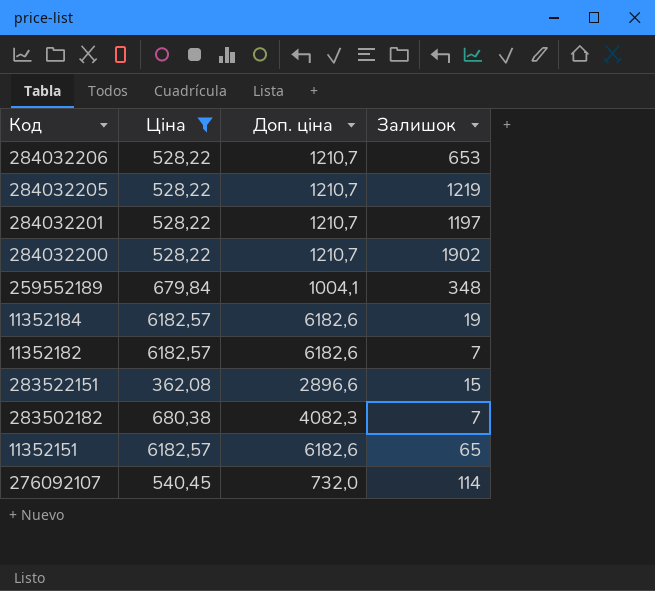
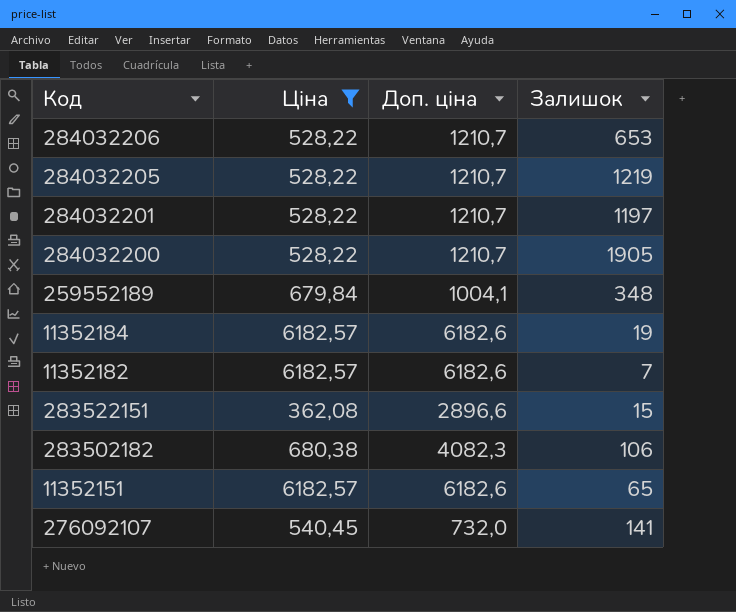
284032200 | Залишок: 1902 -> 1905
283502182 | Залишок: 7 -> 106
276092107 | Залишок: 114 -> 141

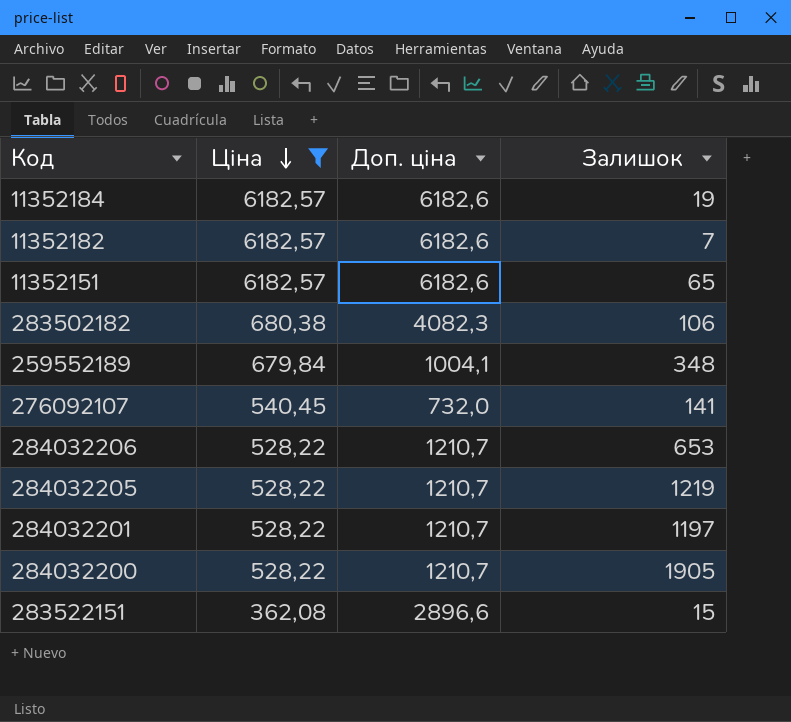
row order: none -> Ціна descending

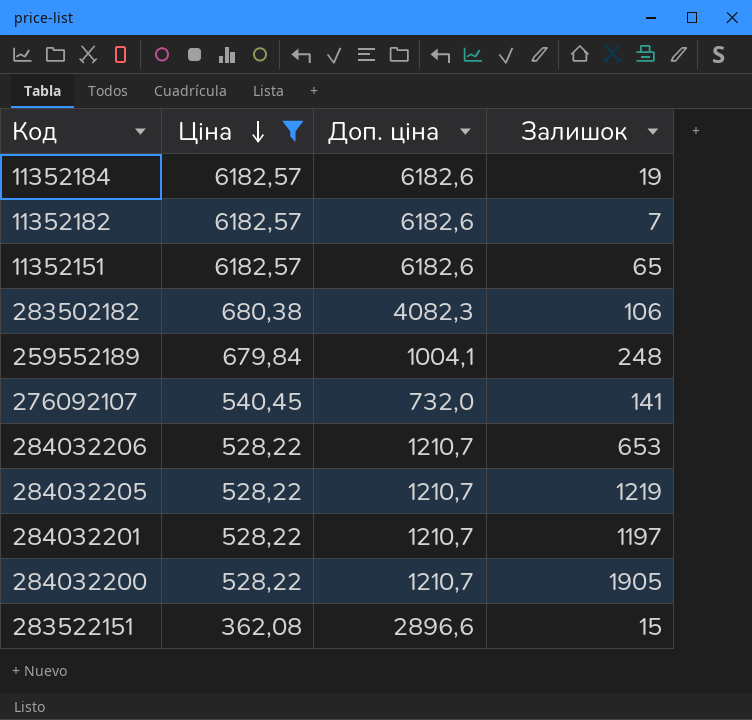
259552189 | Залишок: 348 -> 248

